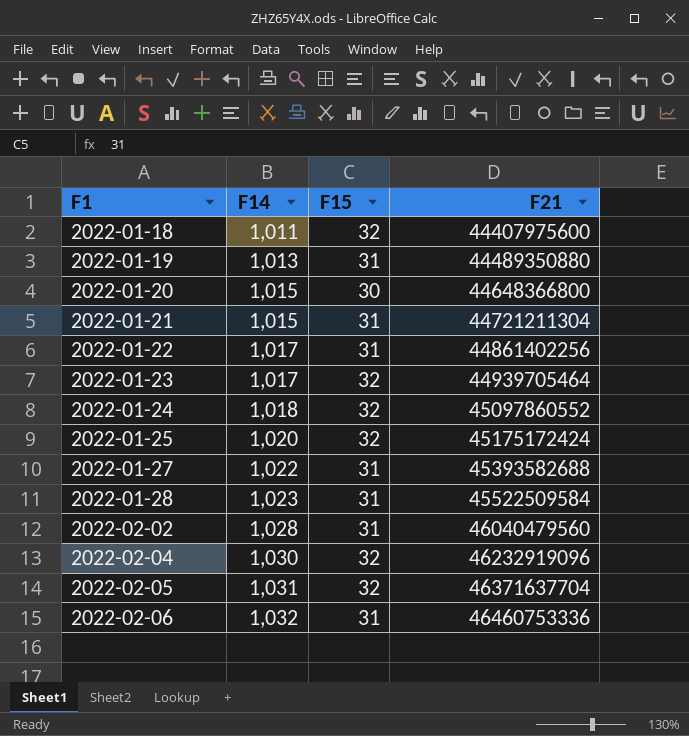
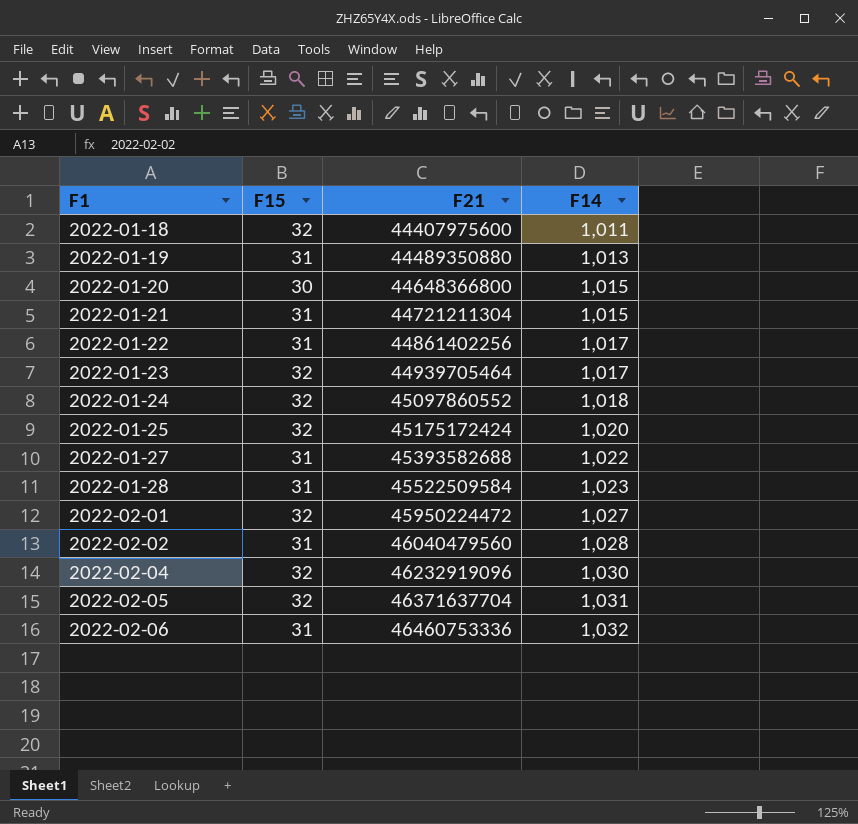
column F14 | position: 2 -> 4
row 2022-02-01: none -> 32 | 45950224472 | 1,027

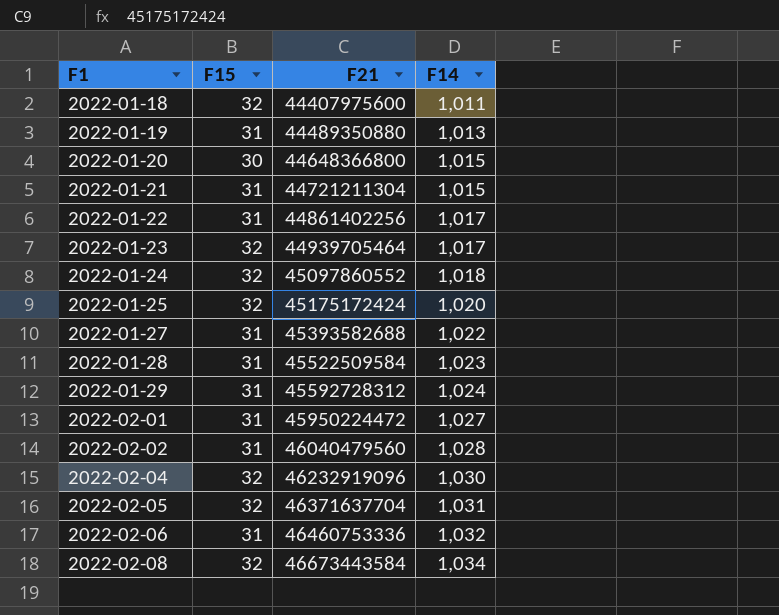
row 2022-01-29: none -> 31 | 45592728312 | 1,024
2022-02-01 | F15: 32 -> 31
row 2022-02-08: none -> 32 | 46673443584 | 1,034

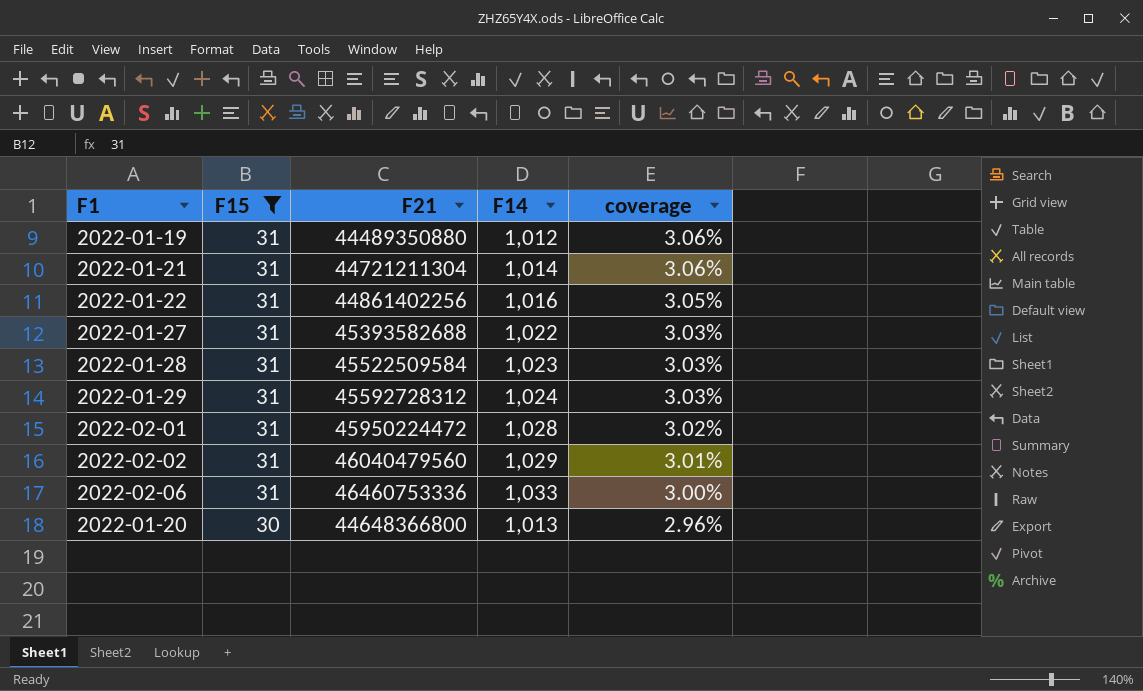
filter: none -> F15 != 32
row order: F1 ascending -> F15 descending
column coverage | formula: none -> [F15] / [F14]
2022-01-19 | F14: 1,013 -> 1,012
2022-01-21 | F14: 1,015 -> 1,014
2022-01-22 | F14: 1,017 -> 1,016
2022-02-01 | F14: 1,027 -> 1,028
2022-02-02 | F14: 1,028 -> 1,029
2022-02-06 | F14: 1,032 -> 1,033
2022-01-20 | F14: 1,015 -> 1,013

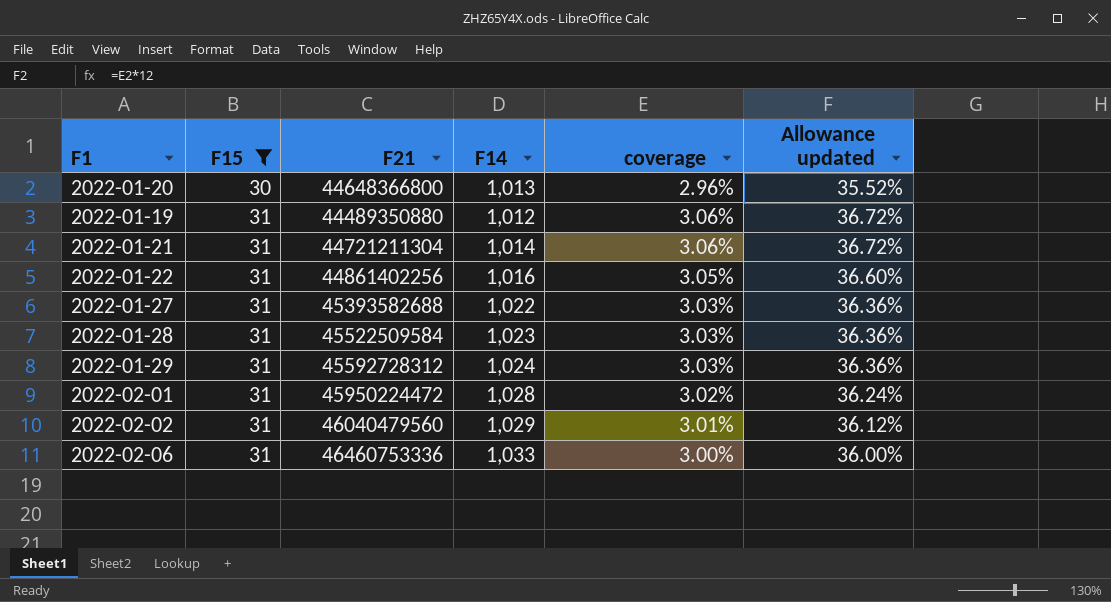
row order: F15 descending -> F15 ascending
column Allowance updated | formula: none -> [coverage] * 12

